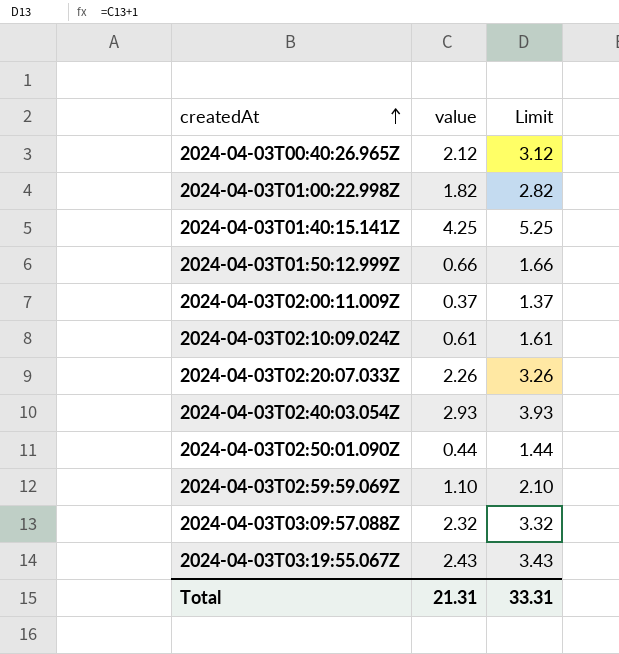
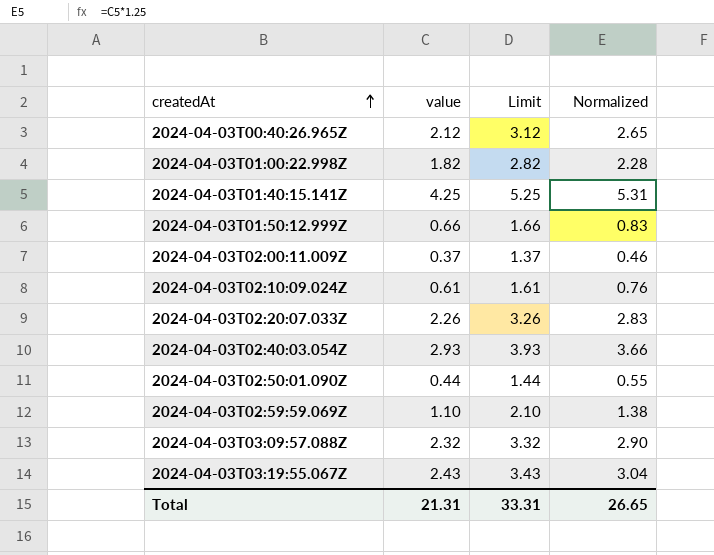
column Normalized | formula: none -> [value] * 1.25

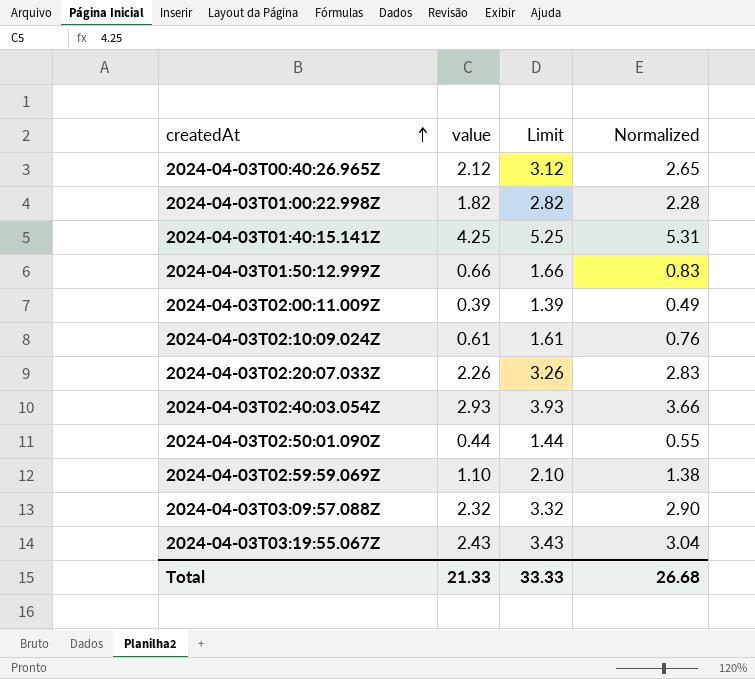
2024-04-03T02:00:11.009Z | value: 0.37 -> 0.39
2024-04-03T02:00:11.009Z | Limit: 1.37 -> 1.39
2024-04-03T02:00:11.009Z | Normalized: 0.46 -> 0.49
Total | value: 21.31 -> 21.33
Total | Limit: 33.31 -> 33.33
Total | Normalized: 26.65 -> 26.68

